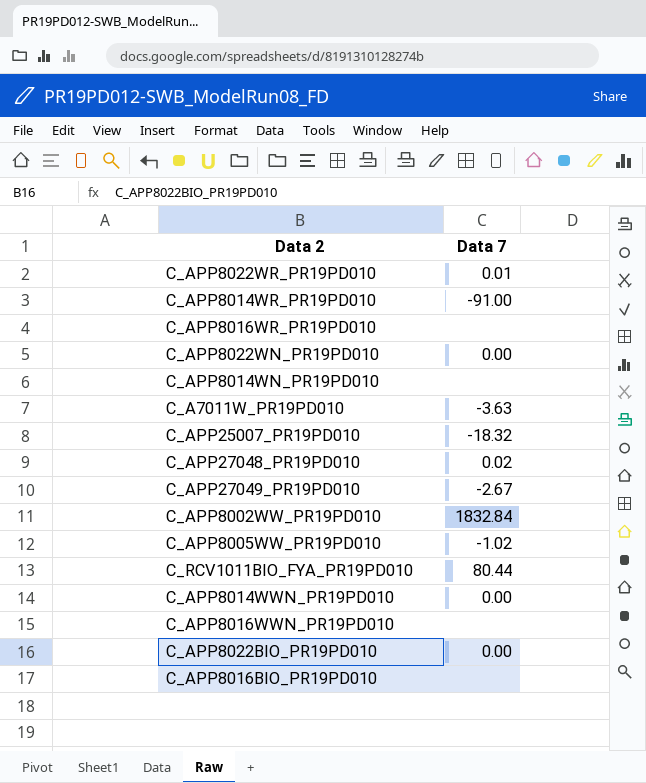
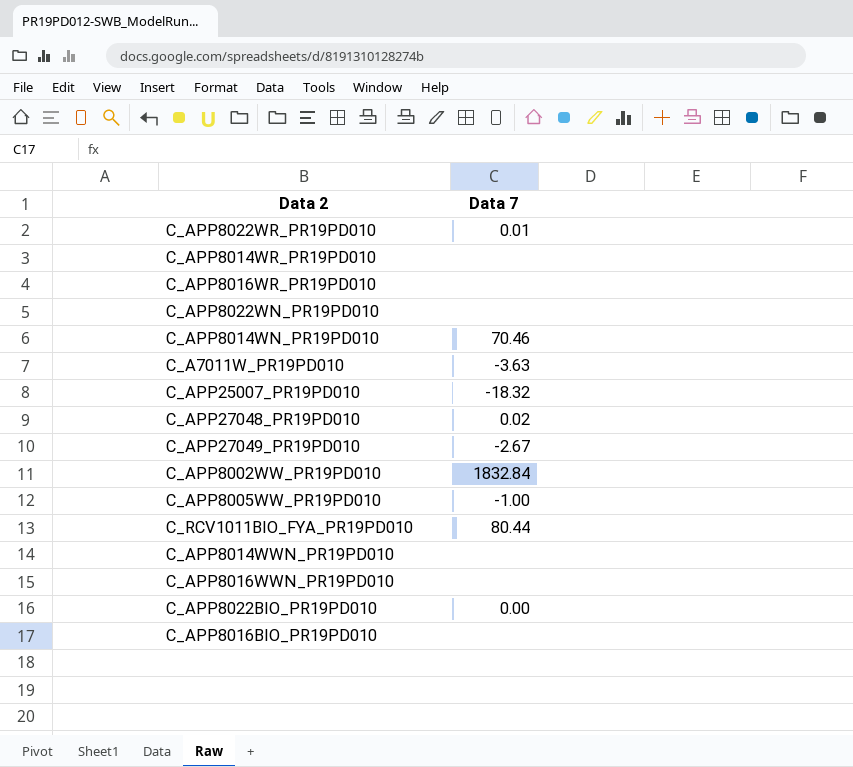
C_APP8014WR_PR19PD010 | Data 7: -91.00 -> none
C_APP8022WN_PR19PD010 | Data 7: 0.00 -> none
C_APP8014WN_PR19PD010 | Data 7: none -> 70.46
C_APP8005WW_PR19PD010 | Data 7: -1.02 -> -1.00
C_APP8014WWN_PR19PD010 | Data 7: 0.00 -> none

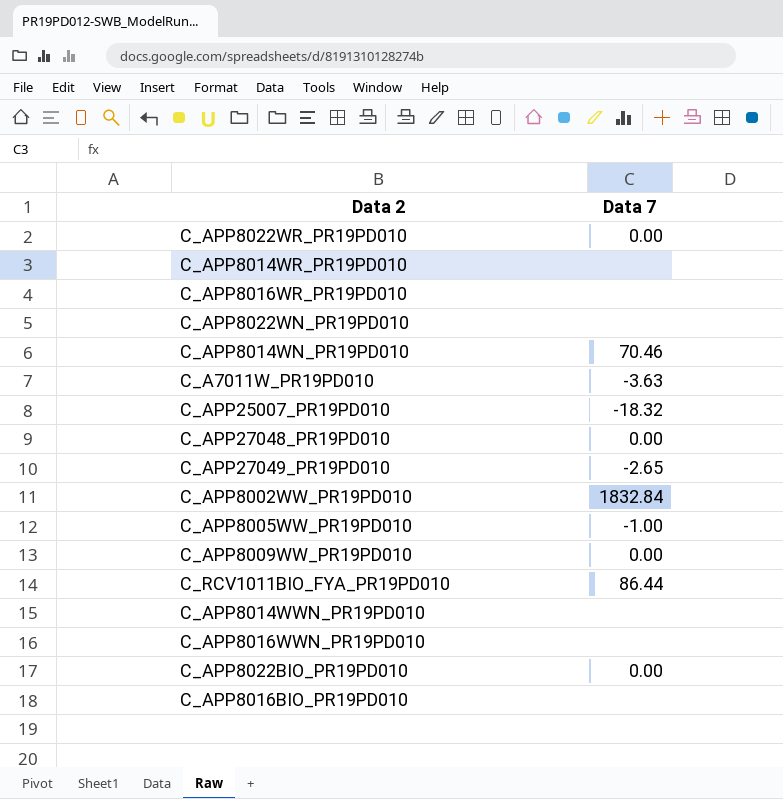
C_APP8022WR_PR19PD010 | Data 7: 0.01 -> 0.00
C_APP27048_PR19PD010 | Data 7: 0.02 -> 0.00
C_APP27049_PR19PD010 | Data 7: -2.67 -> -2.65
row C_APP8009WW_PR19PD010: none -> 0.00
C_RCV1011BIO_FYA_PR19PD010 | Data 7: 80.44 -> 86.44

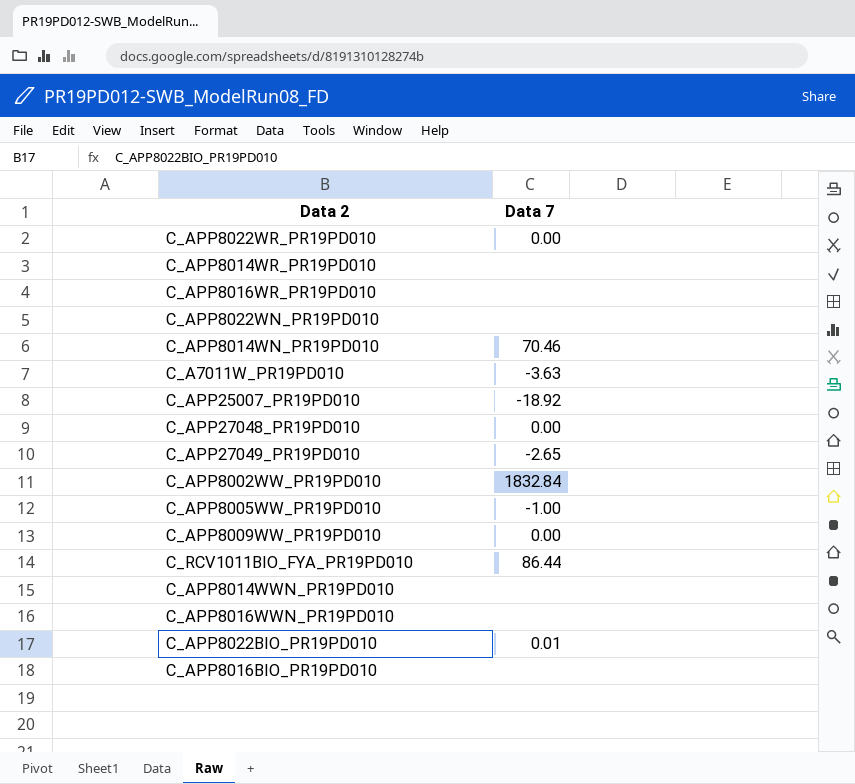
C_APP25007_PR19PD010 | Data 7: -18.32 -> -18.92
C_APP8022BIO_PR19PD010 | Data 7: 0.00 -> 0.01

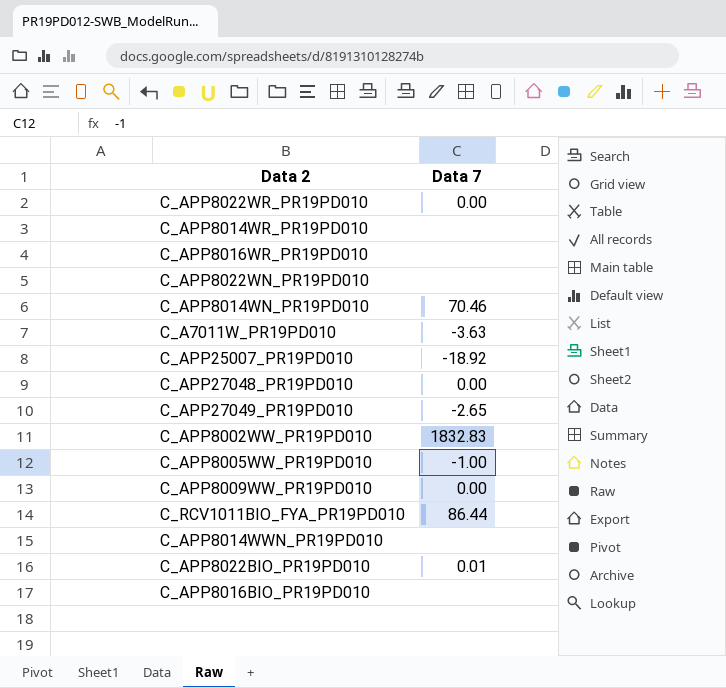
row C_APP8016WWN_PR19PD010: none -> none
C_APP8002WW_PR19PD010 | Data 7: 1832.84 -> 1832.83

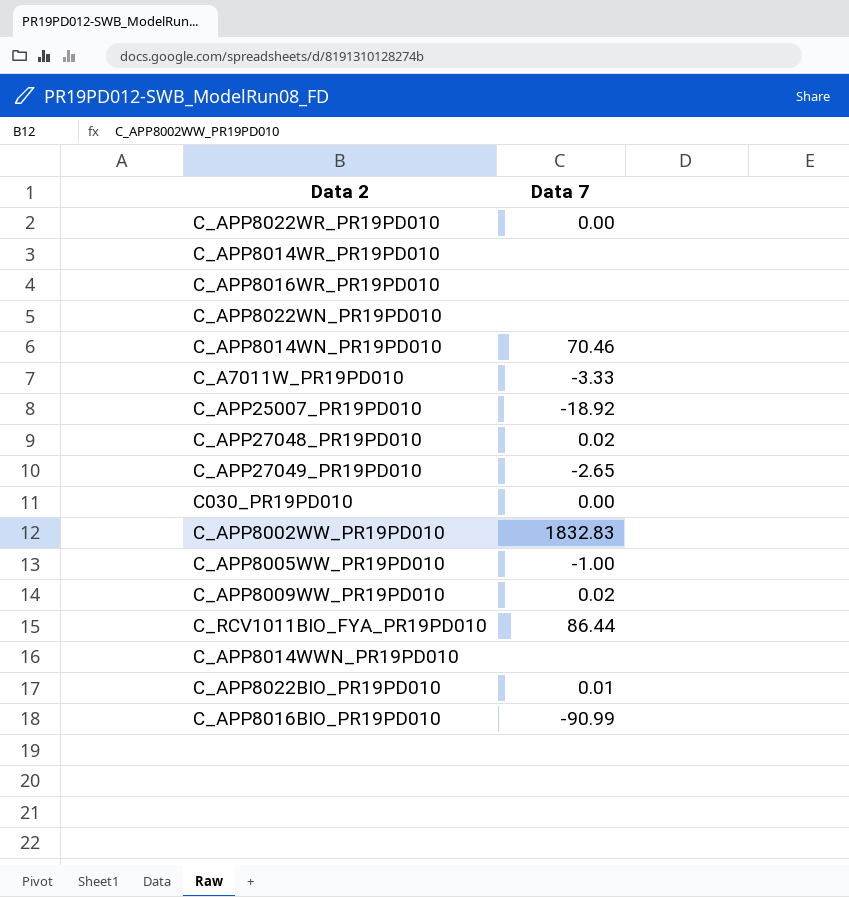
C_A7011W_PR19PD010 | Data 7: -3.63 -> -3.33
C_APP27048_PR19PD010 | Data 7: 0.00 -> 0.02
row C030_PR19PD010: none -> 0.00
C_APP8009WW_PR19PD010 | Data 7: 0.00 -> 0.02
C_APP8016BIO_PR19PD010 | Data 7: none -> -90.99

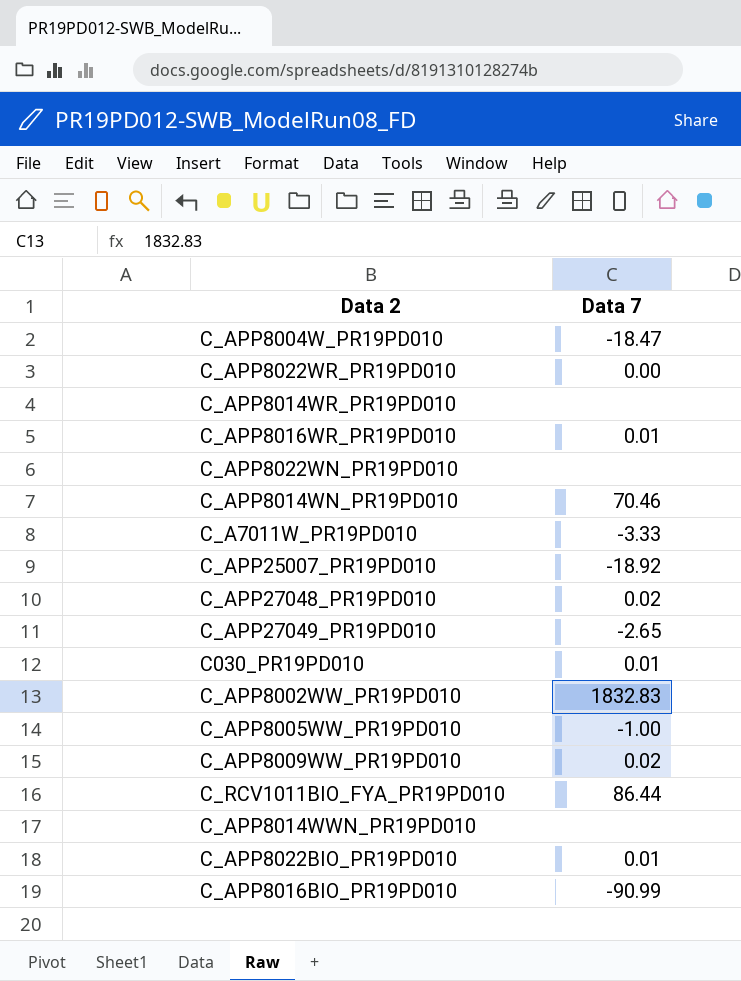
row C_APP8004W_PR19PD010: none -> -18.47
C_APP8016WR_PR19PD010 | Data 7: none -> 0.01
C030_PR19PD010 | Data 7: 0.00 -> 0.01

